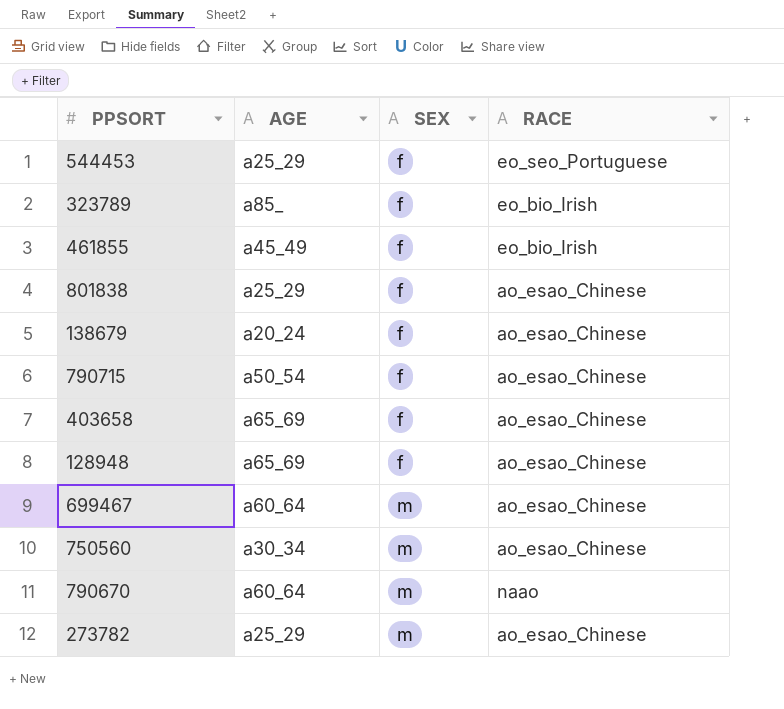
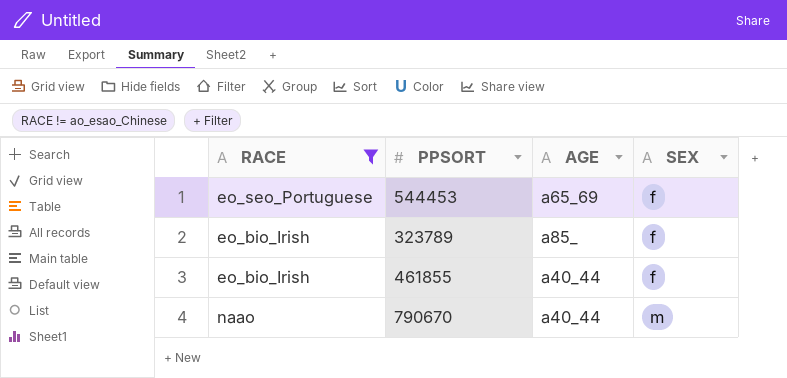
filter: none -> RACE != ao_esao_Chinese
column RACE | position: 4 -> 1
544453 | AGE: a25_29 -> a65_69
461855 | AGE: a45_49 -> a40_44
790670 | AGE: a60_64 -> a40_44

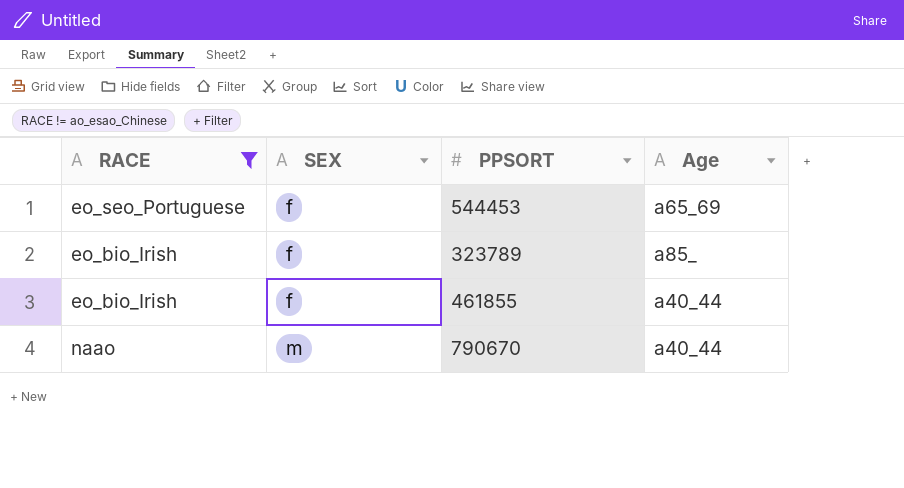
column SEX | position: 4 -> 2
column name: AGE -> Age

